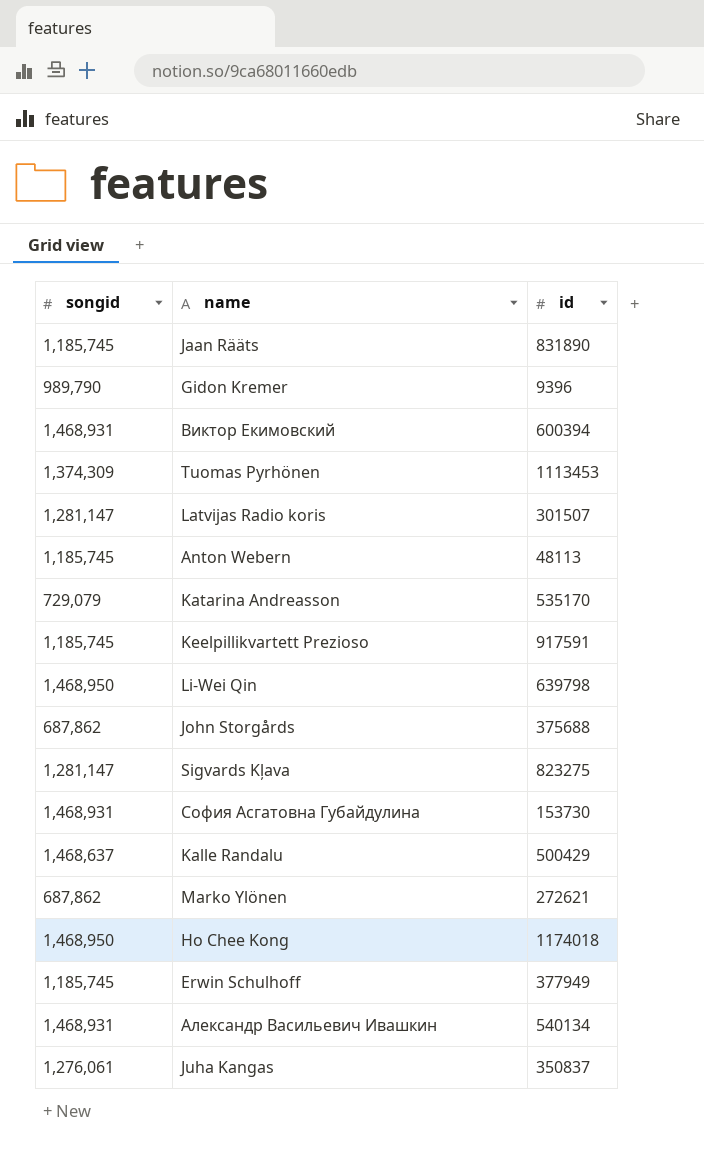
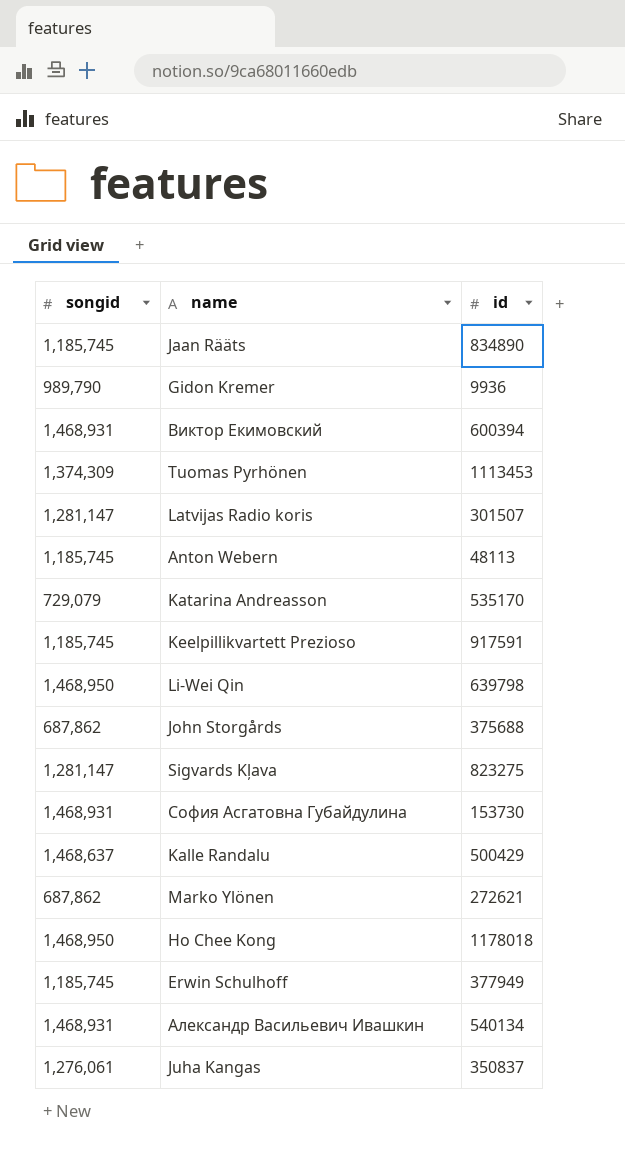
Jaan Rääts | id: 831890 -> 834890
Gidon Kremer | id: 9396 -> 9936
Ho Chee Kong | id: 1174018 -> 1178018

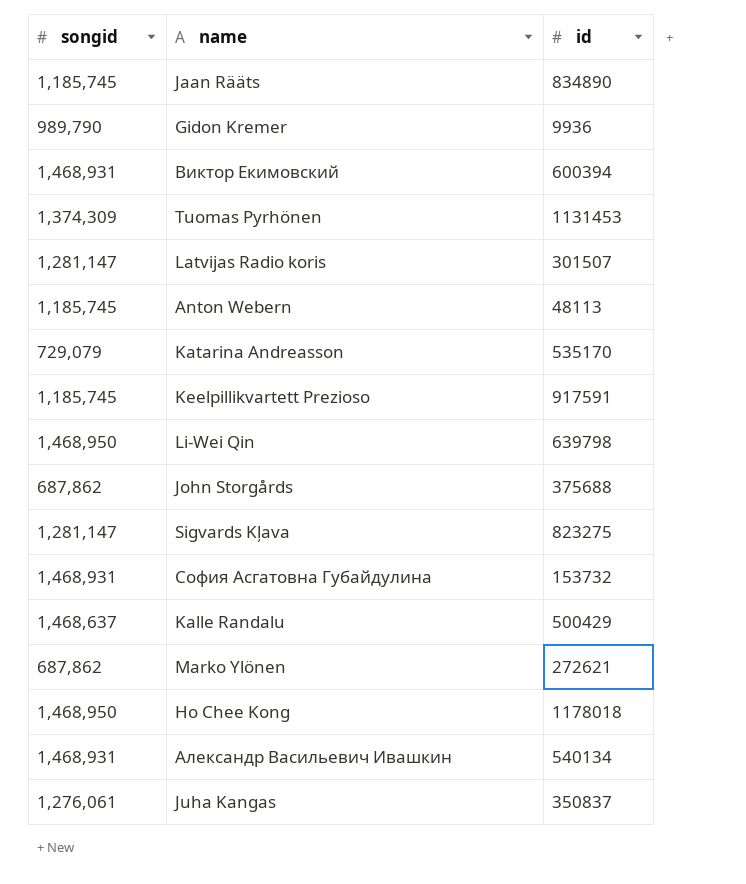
row Erwin Schulhoff: 1,185,745 | 377949 -> none
Tuomas Pyrhönen | id: 1113453 -> 1131453
София Асгатовна Губайдулина | id: 153730 -> 153732

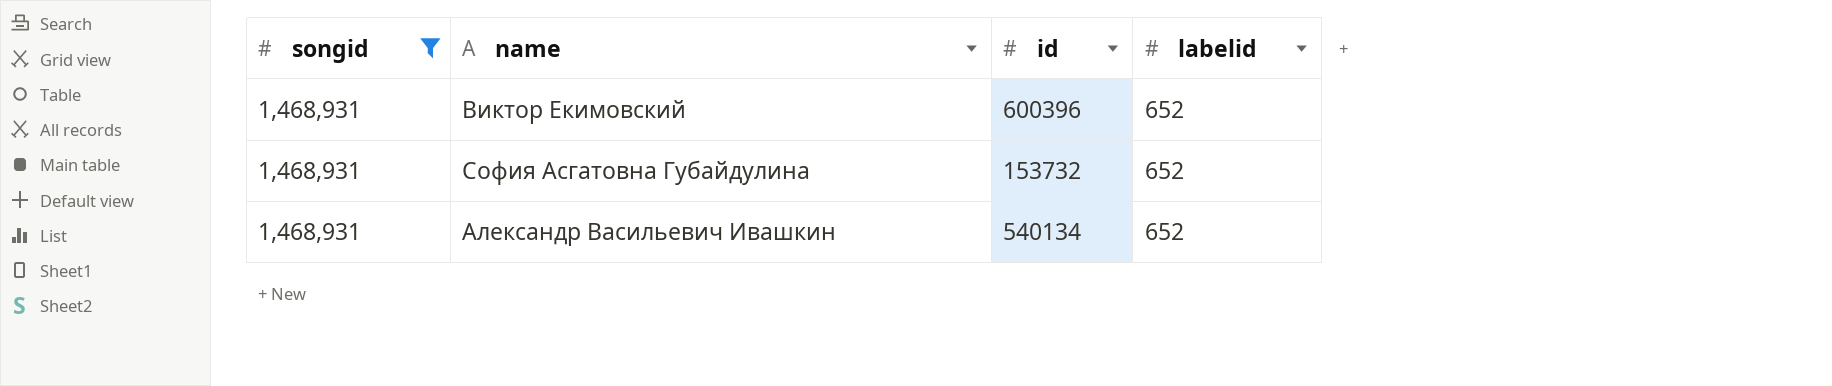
filter: none -> songid = 1,468,931
column labelid | position: none -> 4
Виктор Екимовский | id: 600394 -> 600396

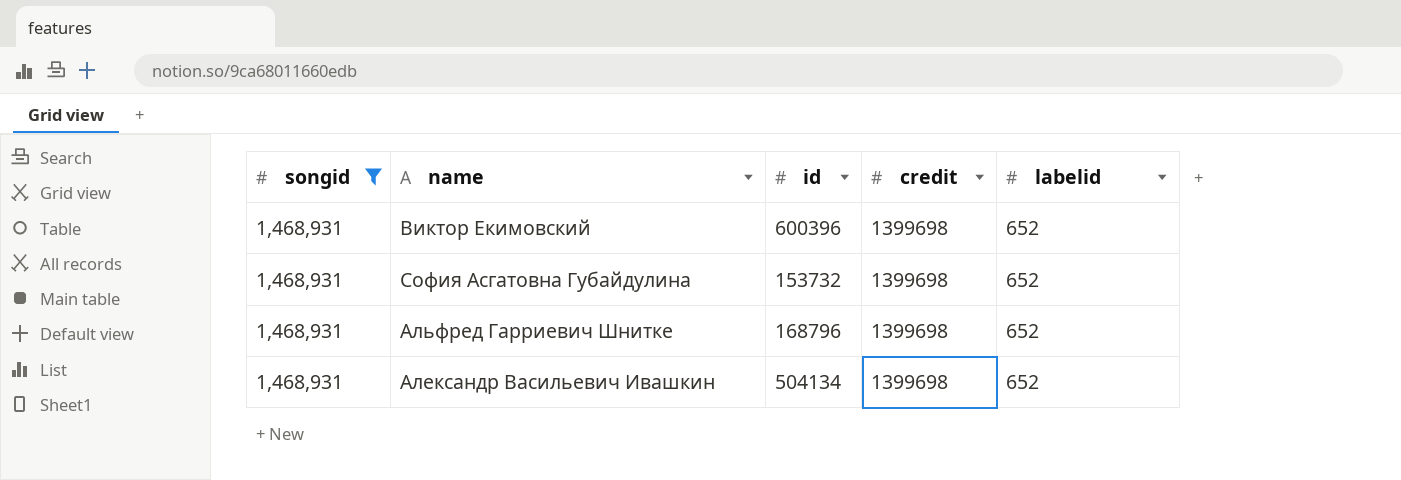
column credit | position: none -> 4
row Альфред Гарриевич Шнитке: none -> 1,468,931 | 168796 | 1399698 | 652
Александр Васильевич Ивашкин | id: 540134 -> 504134

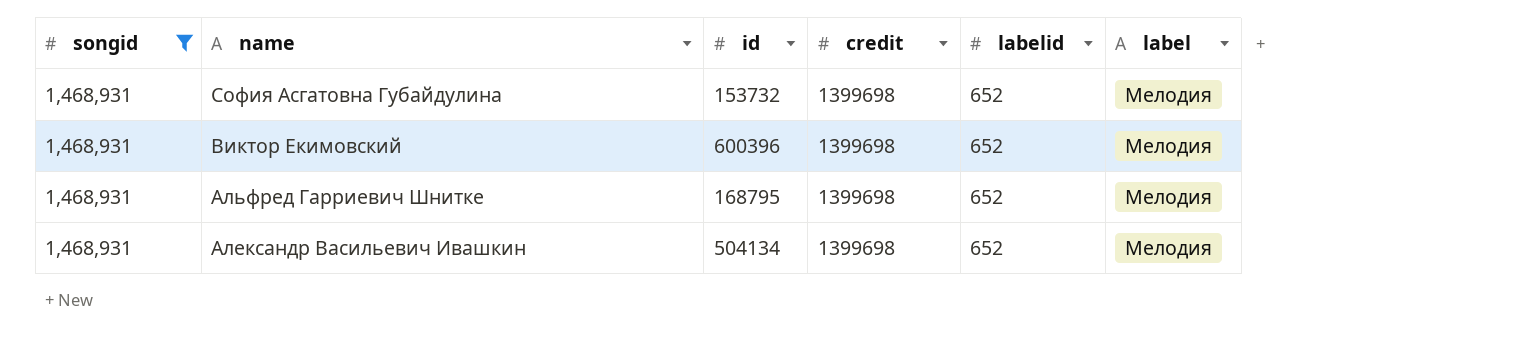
row order: none -> name descending
column label | position: none -> 6
Альфред Гарриевич Шнитке | id: 168796 -> 168795

